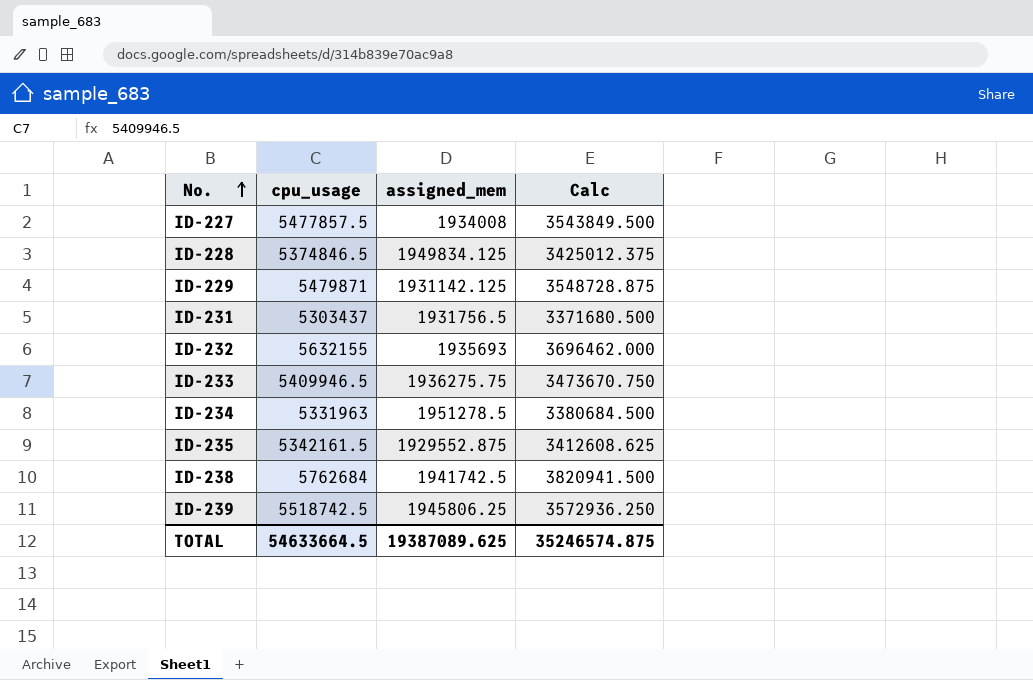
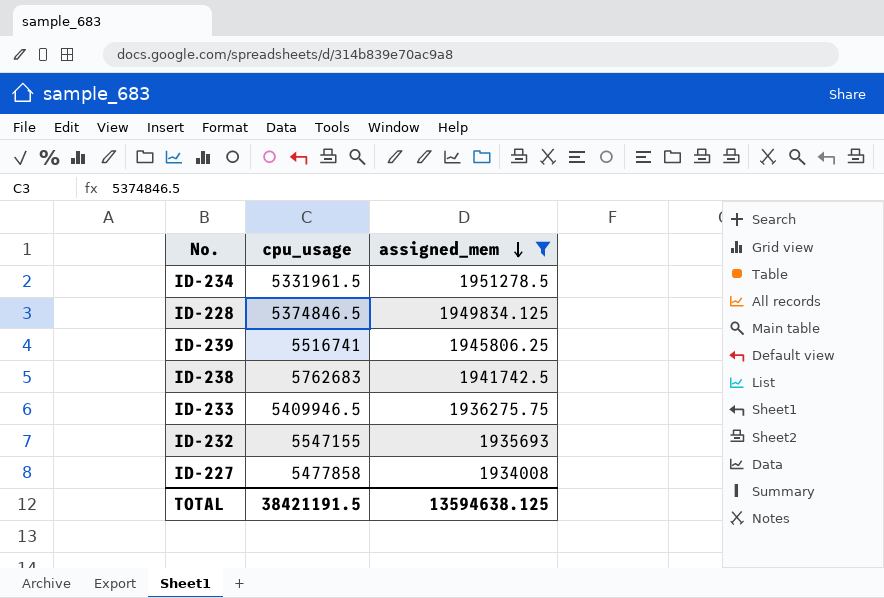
filter: none -> assigned_mem >= 1934008
row order: No. ascending -> assigned_mem descending
column Calc | formula: [cpu_usage] - [assigned_mem] -> none
ID-234 | cpu_usage: 5331963 -> 5331961.5
ID-239 | cpu_usage: 5518742.5 -> 5516741
ID-238 | cpu_usage: 5762684 -> 5762683
ID-232 | cpu_usage: 5632155 -> 5547155
ID-227 | cpu_usage: 5477857.5 -> 5477858
TOTAL | cpu_usage: 54633664.5 -> 38421191.5
TOTAL | assigned_mem: 19387089.625 -> 13594638.125

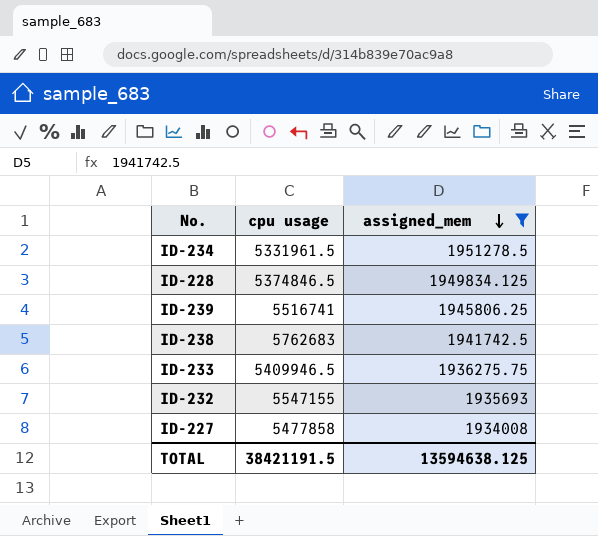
column name: cpu_usage -> cpu usage

